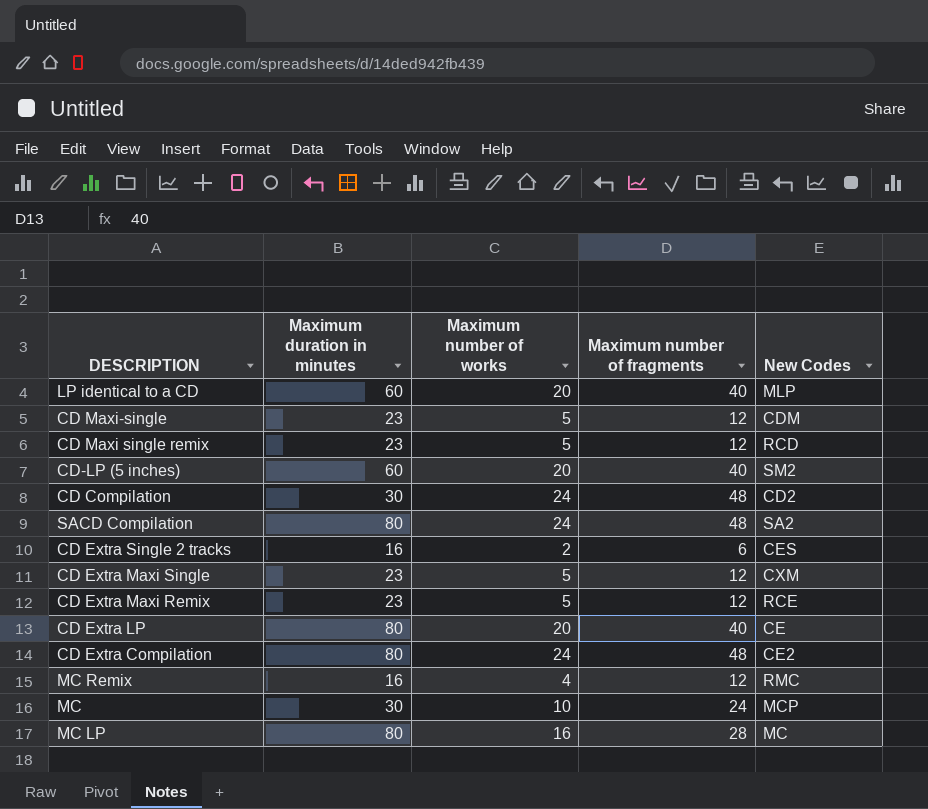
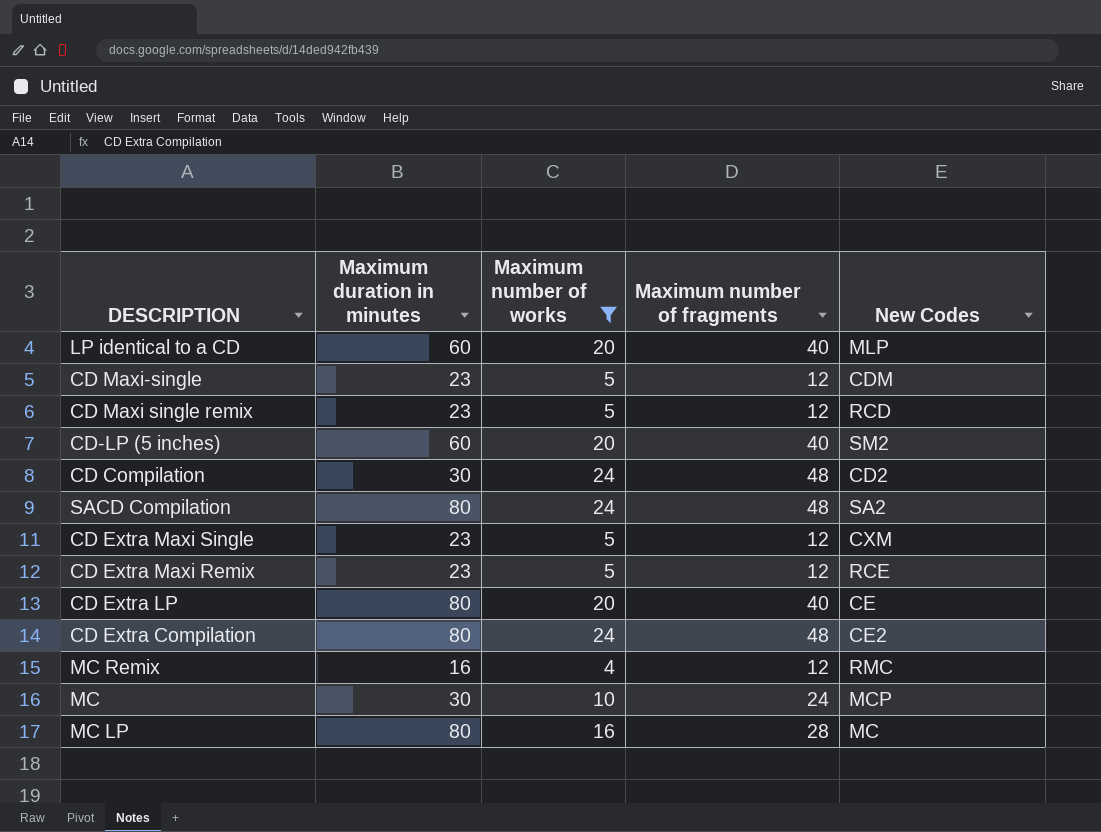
filter: none -> Maximum number of works != 2

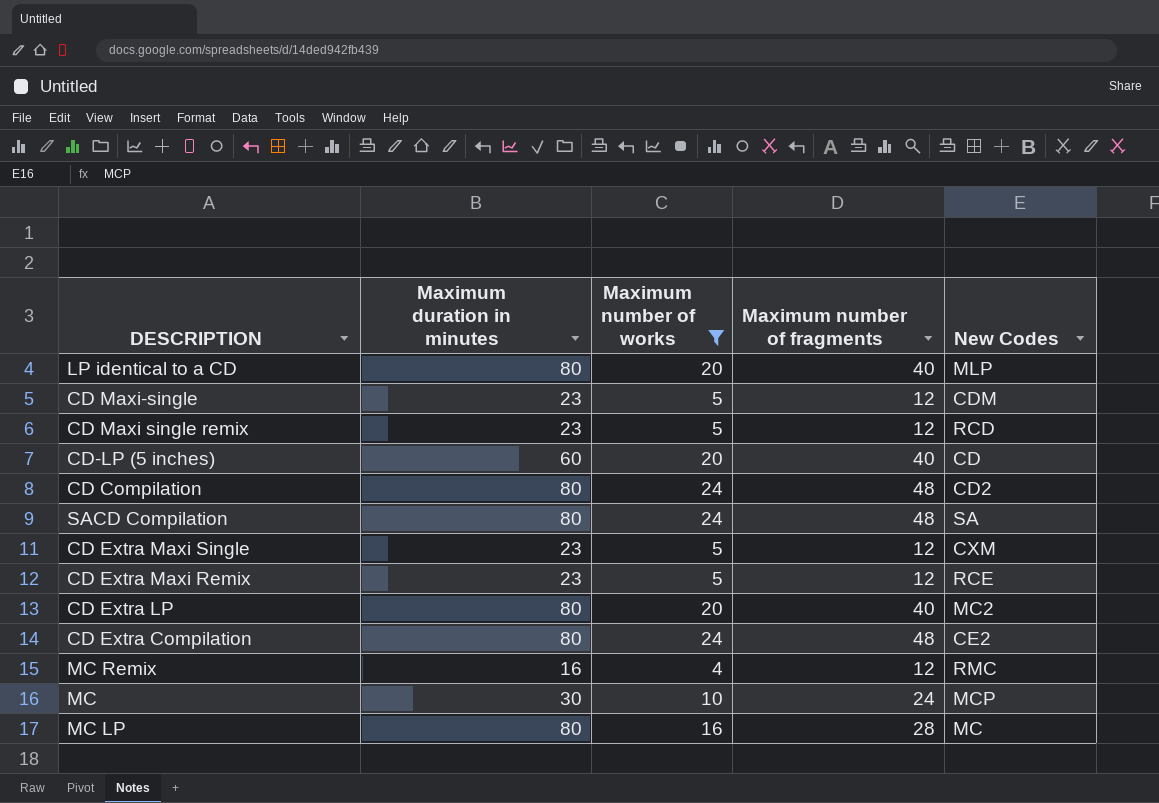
LP identical to a CD | Maximum duration in minutes: 60 -> 80
CD-LP (5 inches) | New Codes: SM2 -> CD
CD Compilation | Maximum duration in minutes: 30 -> 80
SACD Compilation | New Codes: SA2 -> SA
CD Extra LP | New Codes: CE -> MC2

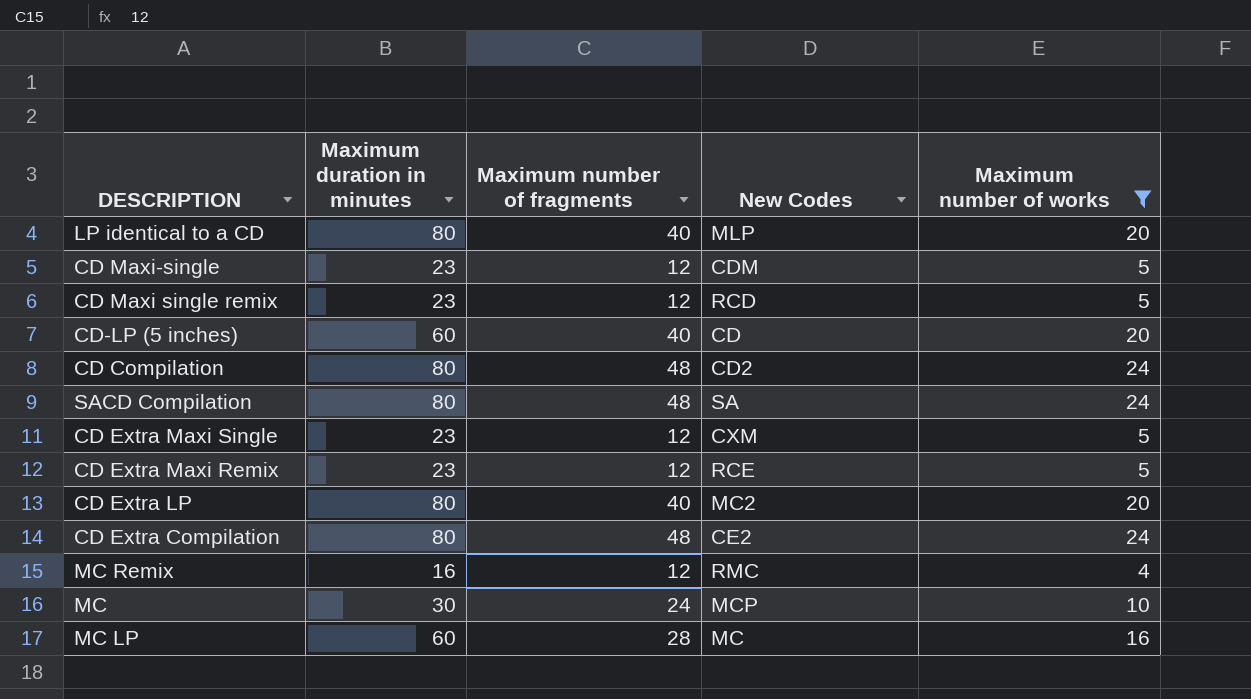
column Maximum number of works | position: 3 -> 5
MC LP | Maximum duration in minutes: 80 -> 60

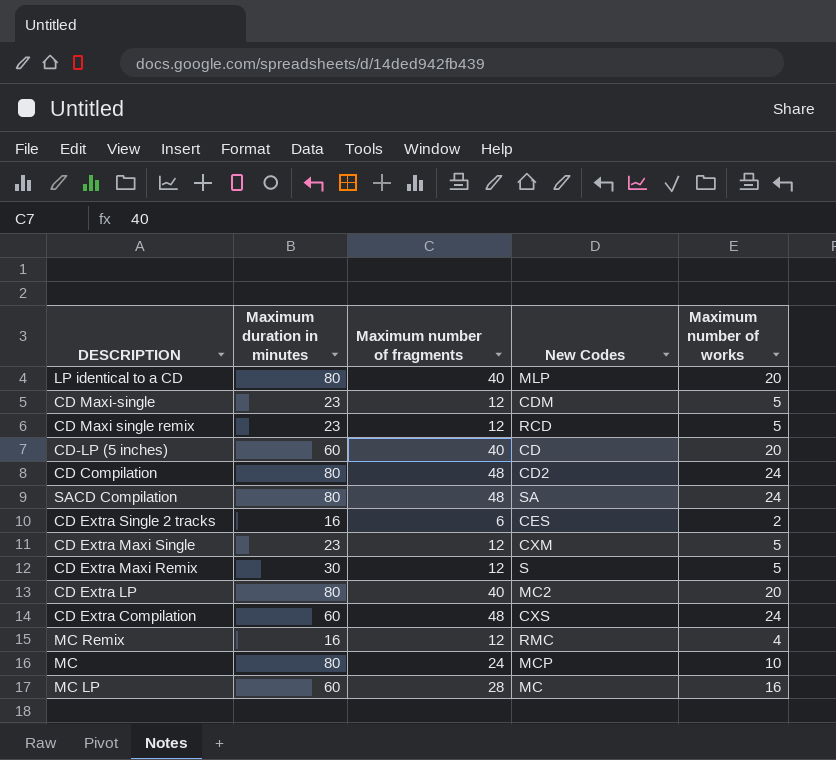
filter: Maximum number of works != 2 -> none
CD Extra Maxi Remix | Maximum duration in minutes: 23 -> 30
CD Extra Maxi Remix | New Codes: RCE -> S
CD Extra Compilation | Maximum duration in minutes: 80 -> 60
CD Extra Compilation | New Codes: CE2 -> CXS
MC | Maximum duration in minutes: 30 -> 80

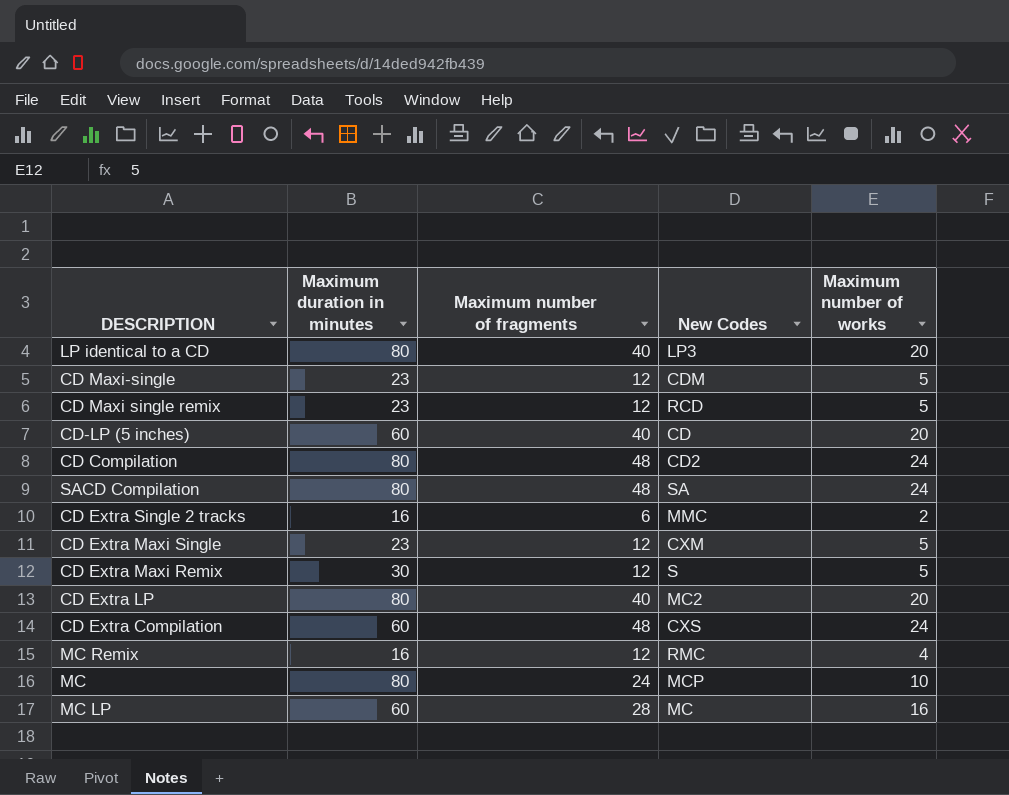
LP identical to a CD | New Codes: MLP -> LP3
CD Extra Single 2 tracks | New Codes: CES -> MMC

